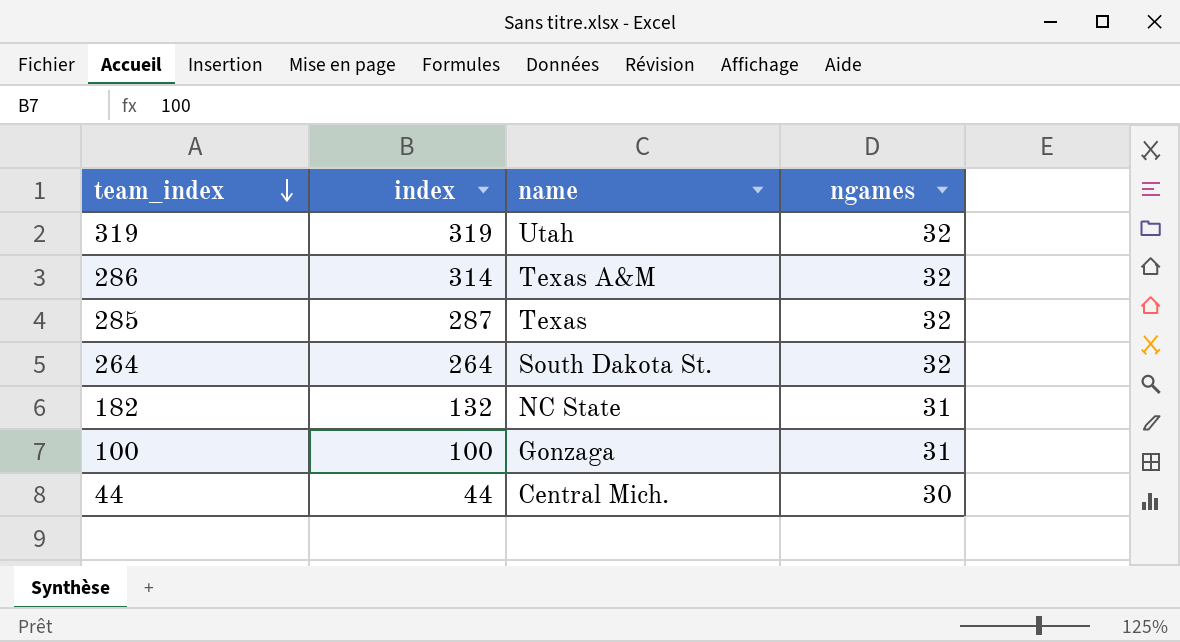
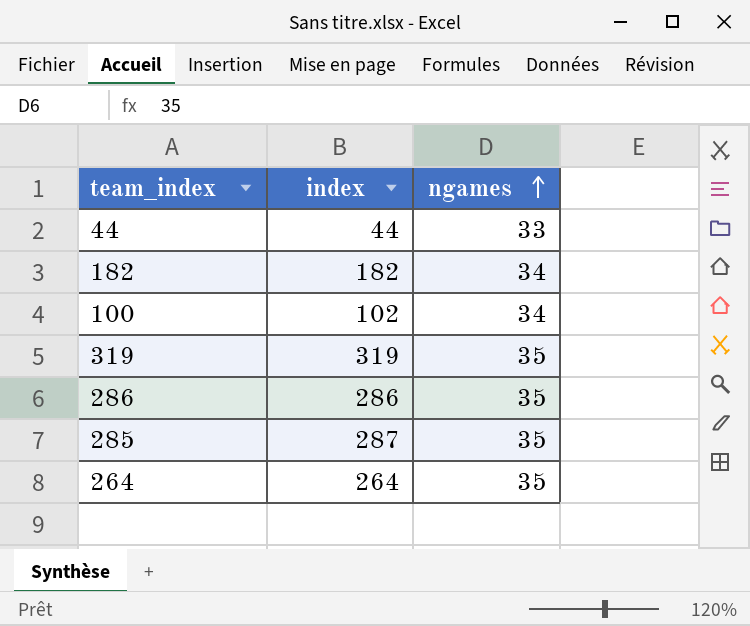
row order: team_index descending -> ngames ascending
column name | position: 3 -> none
44 | ngames: 30 -> 33
182 | index: 132 -> 182
182 | ngames: 31 -> 34
100 | index: 100 -> 102
100 | ngames: 31 -> 34
319 | ngames: 32 -> 35
286 | index: 314 -> 286
286 | ngames: 32 -> 35
285 | ngames: 32 -> 35
264 | ngames: 32 -> 35

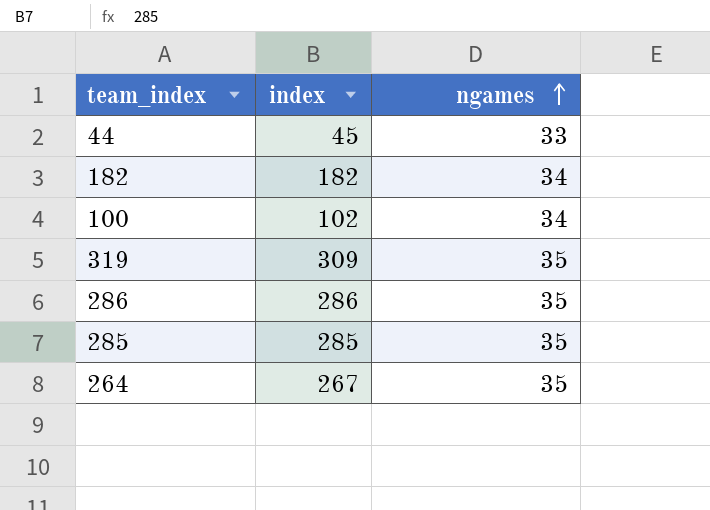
44 | index: 44 -> 45
319 | index: 319 -> 309
285 | index: 287 -> 285
264 | index: 264 -> 267

